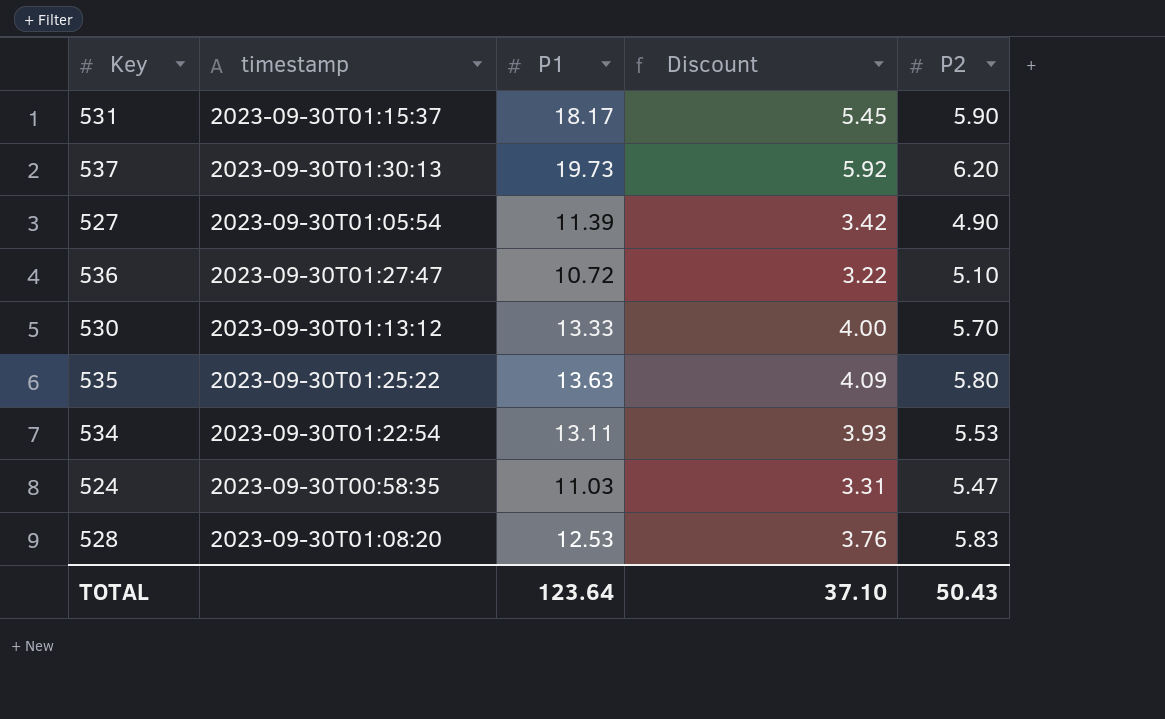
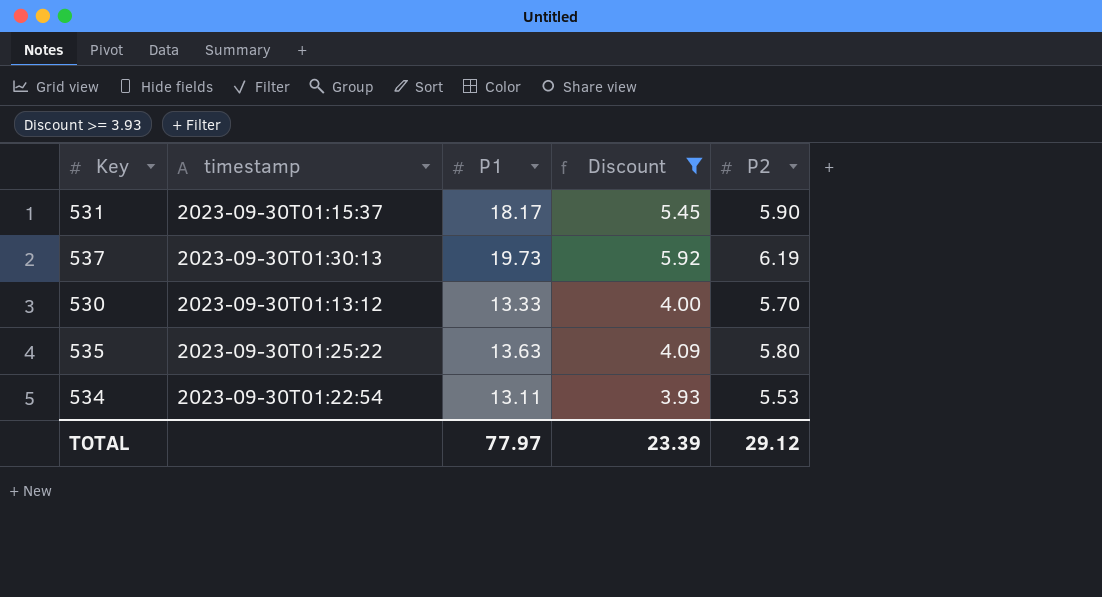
filter: none -> Discount >= 3.93
537 | P2: 6.20 -> 6.19
TOTAL | P1: 123.64 -> 77.97
TOTAL | Discount: 37.10 -> 23.39
TOTAL | P2: 50.43 -> 29.12

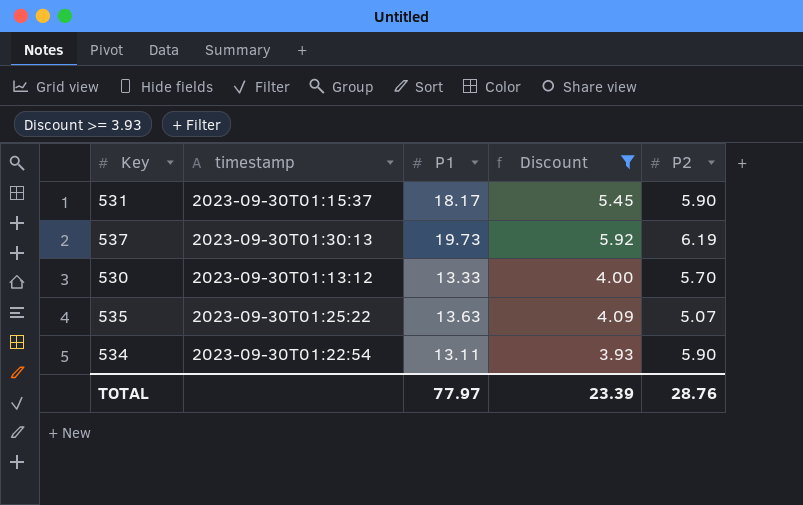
535 | P2: 5.80 -> 5.07
534 | P2: 5.53 -> 5.90
TOTAL | P2: 29.12 -> 28.76

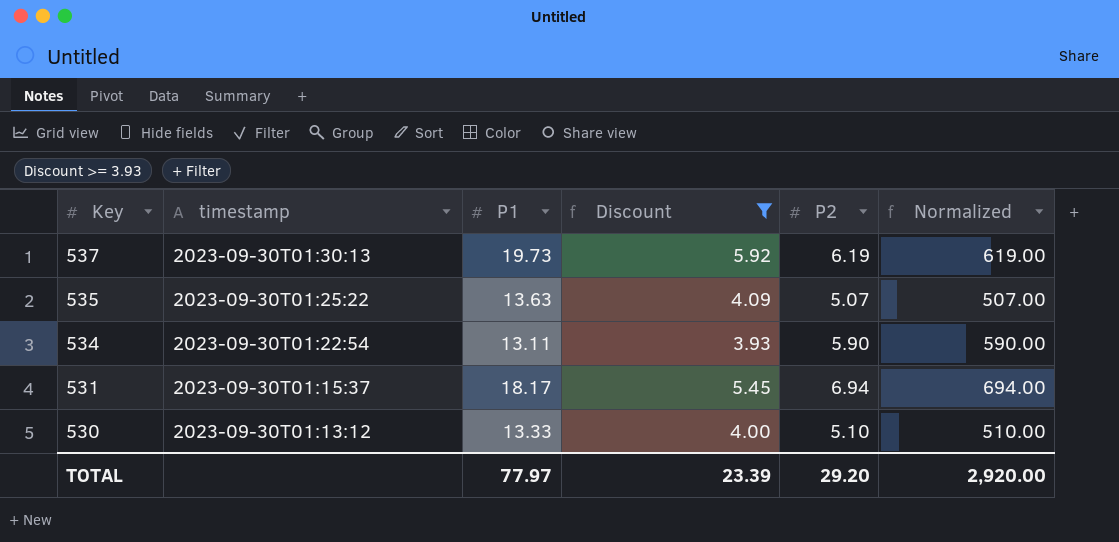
row order: none -> Key descending
column Normalized | formula: none -> [P2] * 100
531 | P2: 5.90 -> 6.94
530 | P2: 5.70 -> 5.10
TOTAL | P2: 28.76 -> 29.20

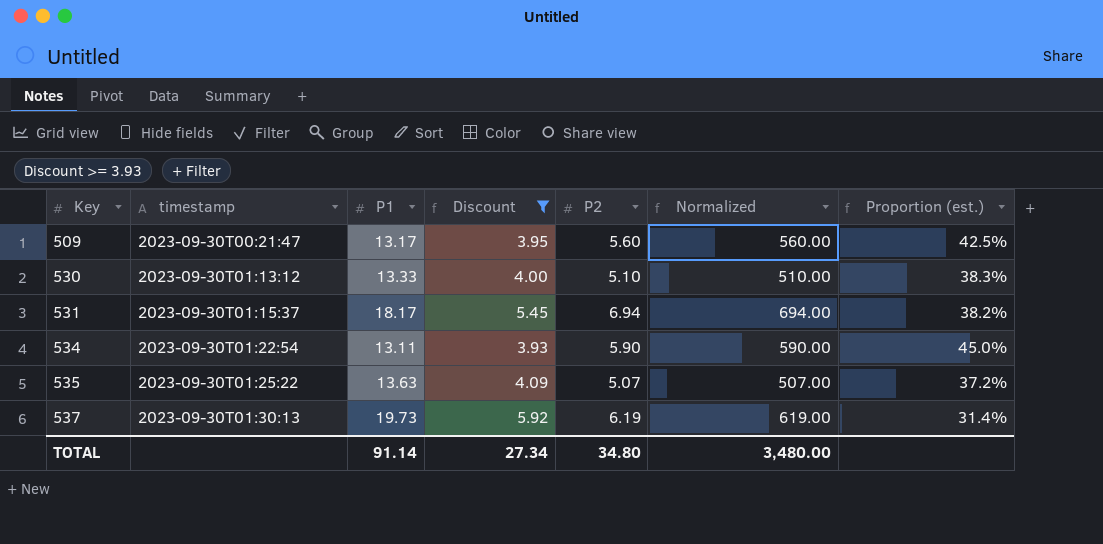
row order: Key descending -> Key ascending
column Proportion (est.) | formula: none -> [P2] / [P1]
row 509: none -> 2023-09-30T00:21:47 | 13.17 | 3.95 | 5.60 | 560.00 | 42.5%
TOTAL | P1: 77.97 -> 91.14
TOTAL | Discount: 23.39 -> 27.34
TOTAL | P2: 29.20 -> 34.80
TOTAL | Normalized: 2,920.00 -> 3,480.00

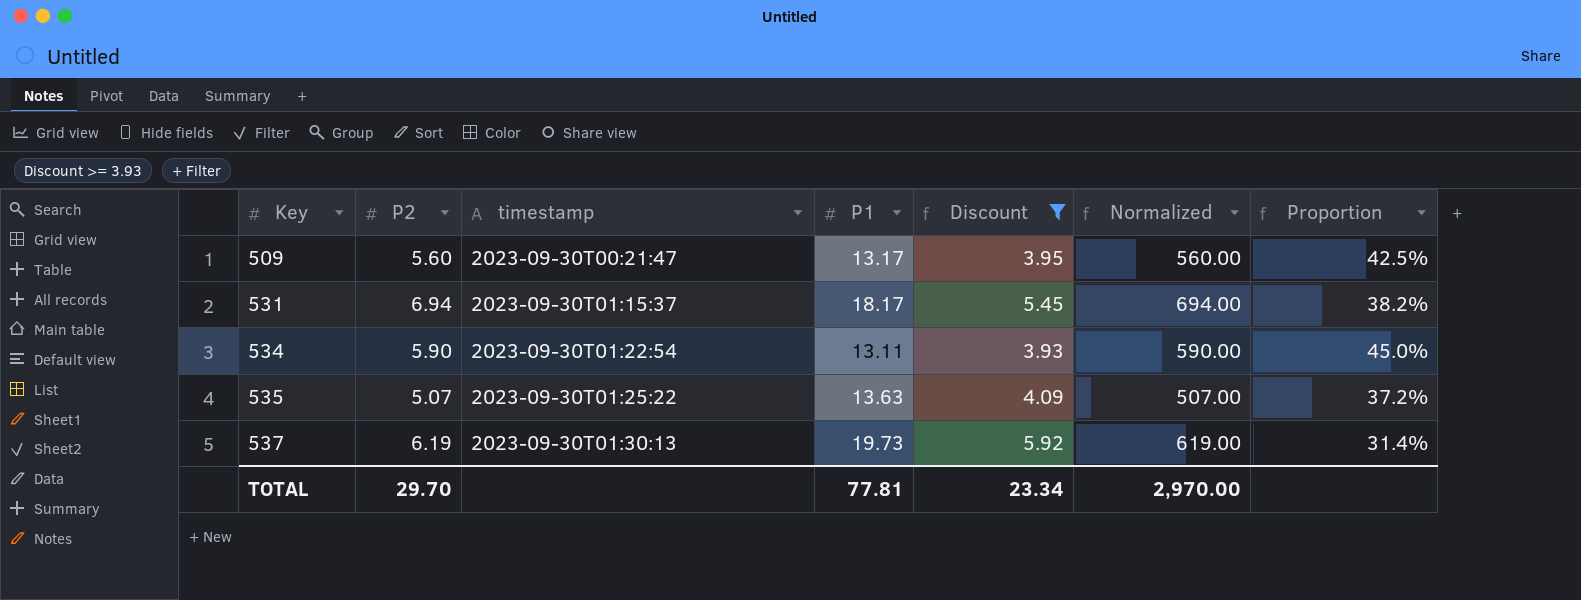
column P2 | position: 5 -> 2
column name: Proportion (est.) -> Proportion
row 530: 2023-09-30T01:13:12 | 13.33 | 4.00 | 5.10 | 510.00 | 38.3% -> none
TOTAL | P2: 34.80 -> 29.70
TOTAL | P1: 91.14 -> 77.81
TOTAL | Discount: 27.34 -> 23.34
TOTAL | Normalized: 3,480.00 -> 2,970.00

